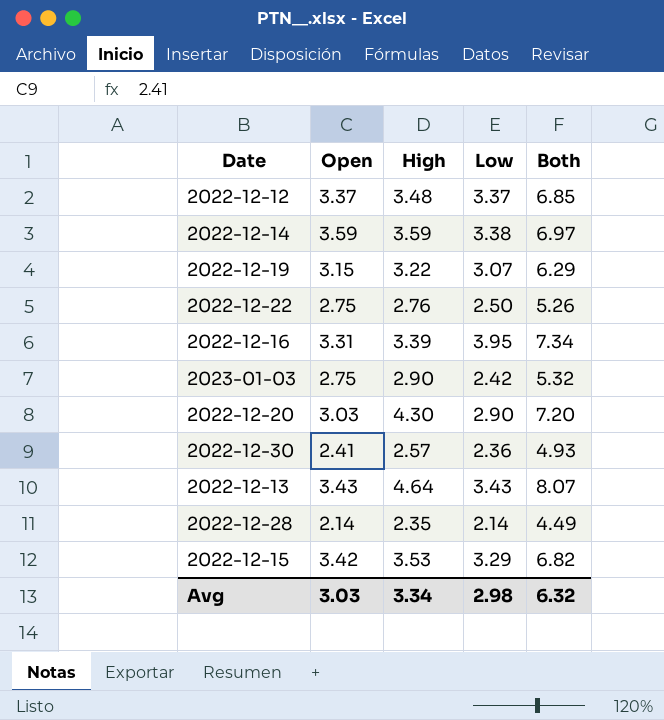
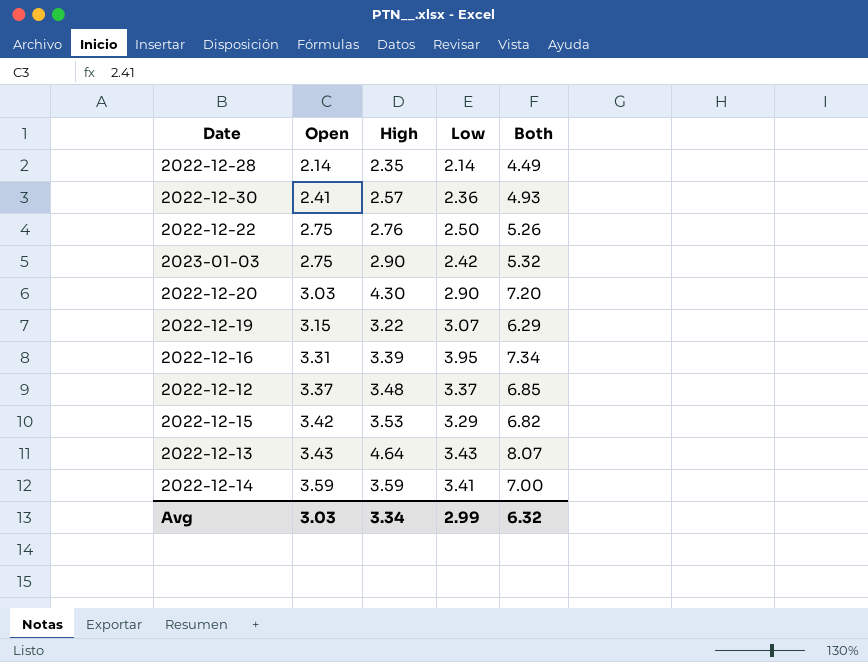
row order: none -> Open ascending
2022-12-14 | Low: 3.38 -> 3.41
2022-12-14 | Both: 6.97 -> 7.00
Avg | Low: 2.98 -> 2.99

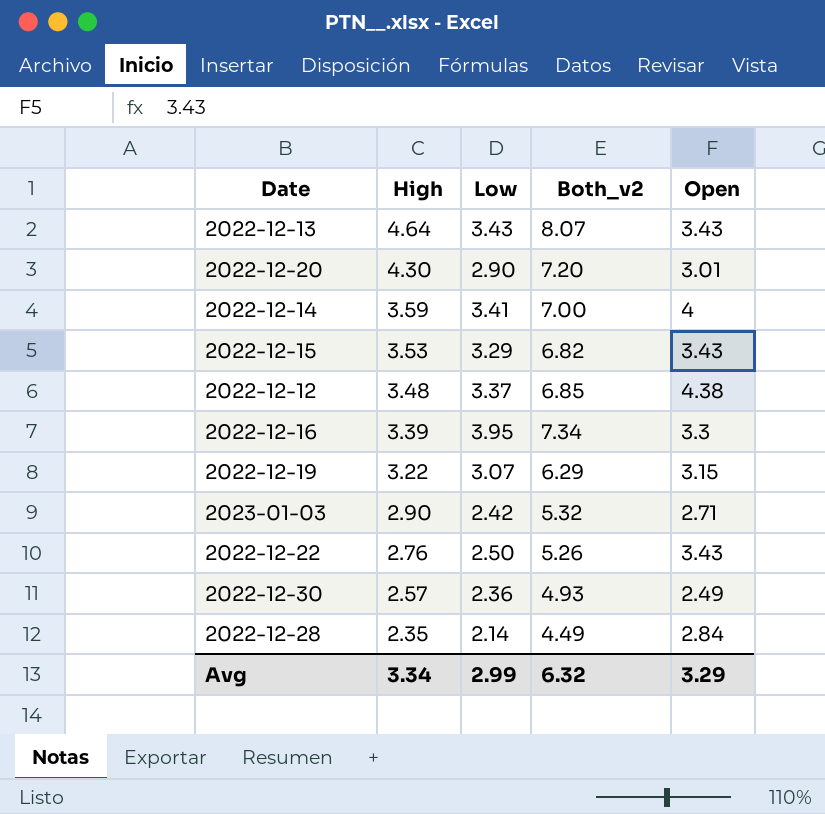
row order: Open ascending -> High descending
column name: Both -> Both_v2
column Open | position: 2 -> 5
2022-12-20 | Open: 3.03 -> 3.01
2022-12-14 | Open: 3.59 -> 4
2022-12-15 | Open: 3.42 -> 3.43
2022-12-12 | Open: 3.37 -> 4.38
2022-12-16 | Open: 3.31 -> 3.3
2023-01-03 | Open: 2.75 -> 2.71
2022-12-22 | Open: 2.75 -> 3.43
2022-12-30 | Open: 2.41 -> 2.49
2022-12-28 | Open: 2.14 -> 2.84
Avg | Open: 3.03 -> 3.29

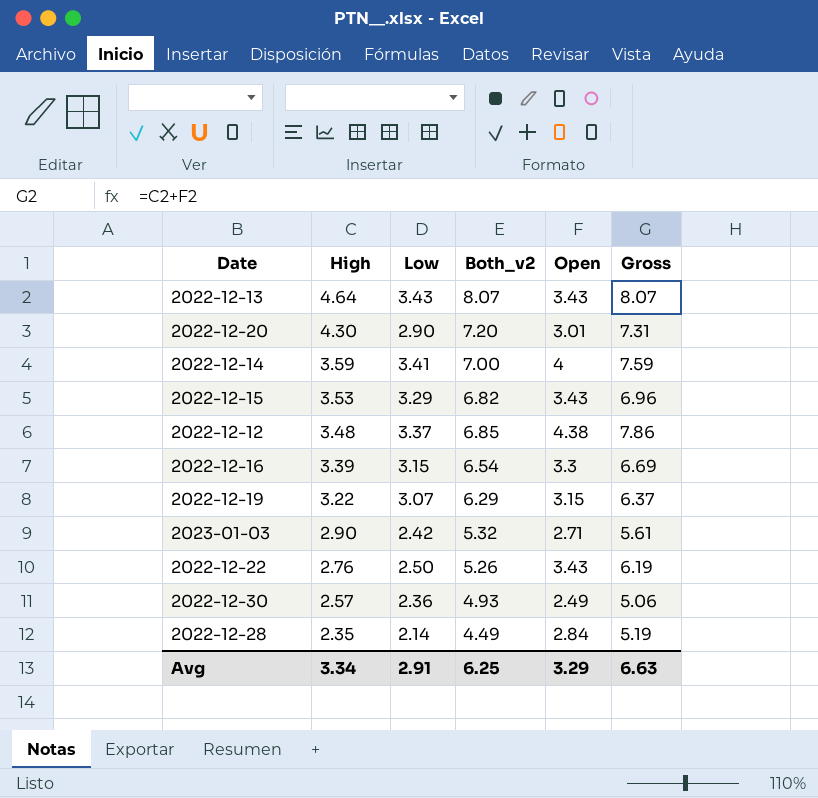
column Gross | formula: none -> [High] + [Open]
2022-12-16 | Low: 3.95 -> 3.15
2022-12-16 | Both_v2: 7.34 -> 6.54
Avg | Low: 2.99 -> 2.91
Avg | Both_v2: 6.32 -> 6.25

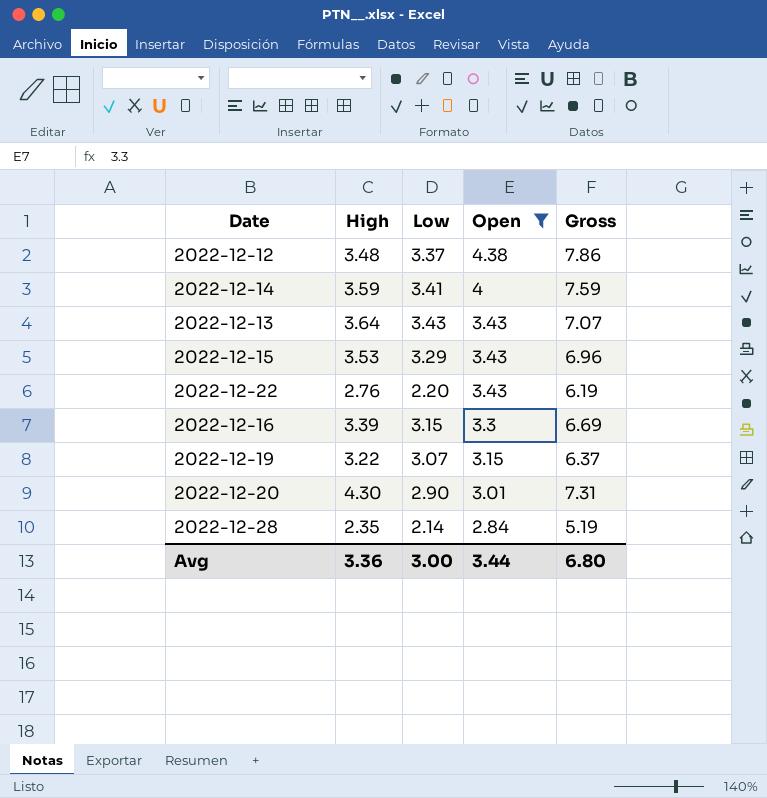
filter: none -> Open >= 2.84
row order: High descending -> Open descending
column Both_v2 | formula: [High] + [Low] -> none
2022-12-13 | High: 4.64 -> 3.64
2022-12-13 | Gross: 8.07 -> 7.07
2022-12-22 | Low: 2.50 -> 2.20
Avg | High: 3.34 -> 3.36
Avg | Low: 2.91 -> 3.00
Avg | Open: 3.29 -> 3.44
Avg | Gross: 6.63 -> 6.80

